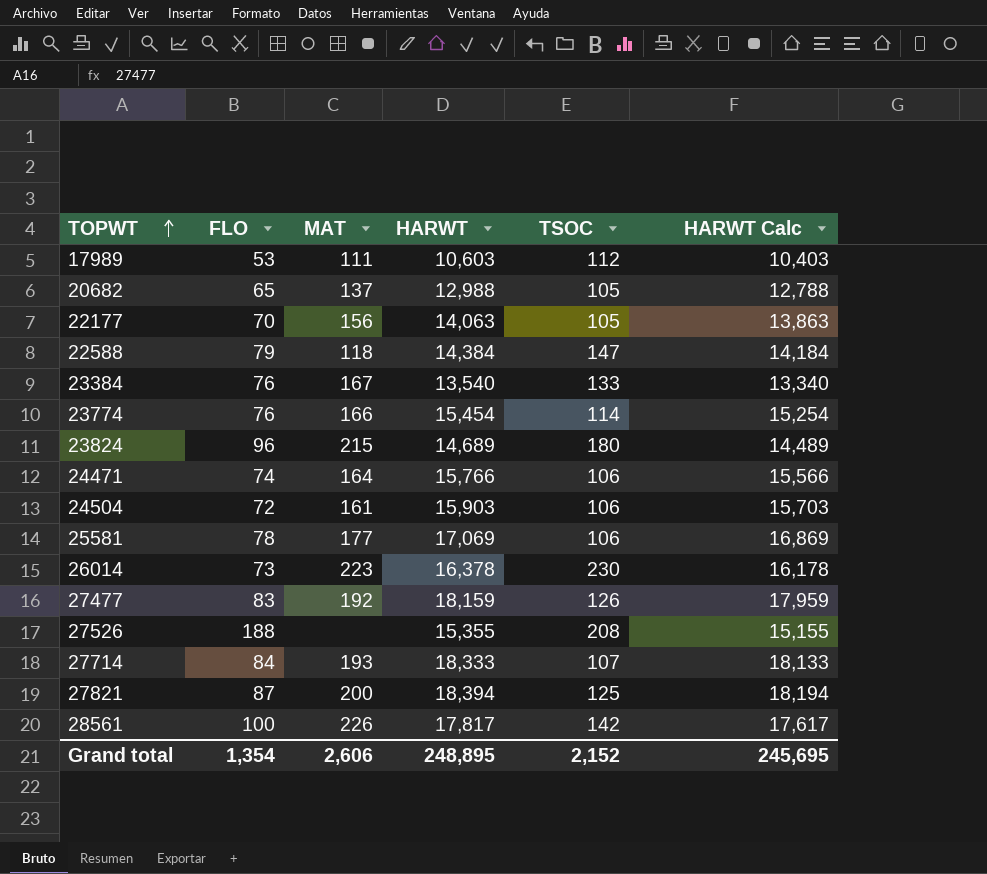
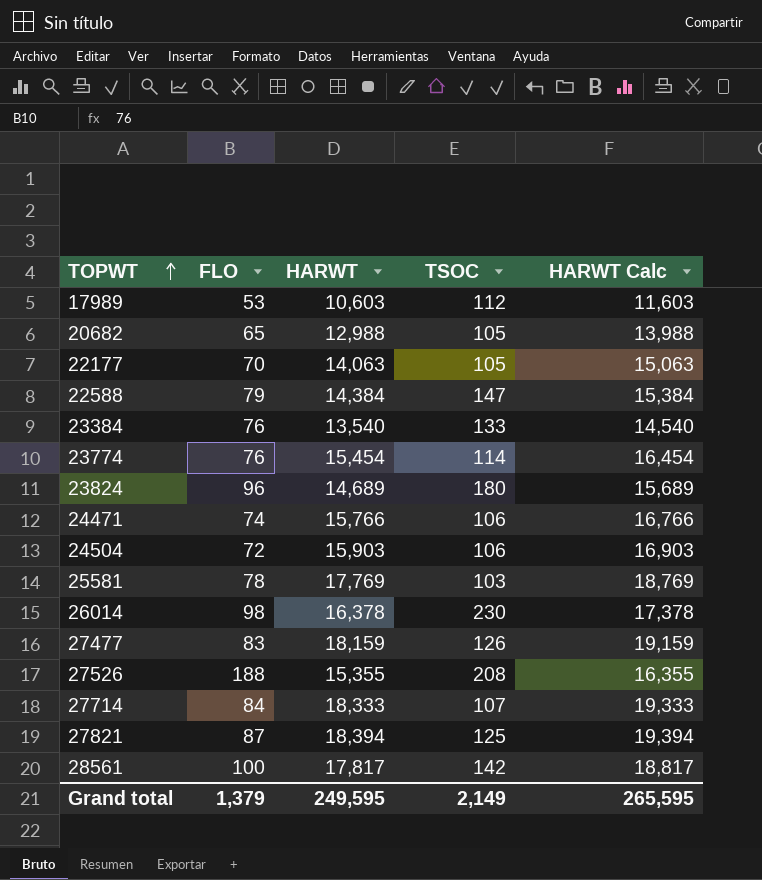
column MAT | position: 3 -> none
column HARWT Calc | formula: [HARWT] - 200 -> [HARWT] + 1000
25581 | HARWT: 17,069 -> 17,769
25581 | TSOC: 106 -> 103
26014 | FLO: 73 -> 98
Grand total | FLO: 1,354 -> 1,379
Grand total | HARWT: 248,895 -> 249,595
Grand total | TSOC: 2,152 -> 2,149
Grand total | HARWT Calc: 245,695 -> 265,595

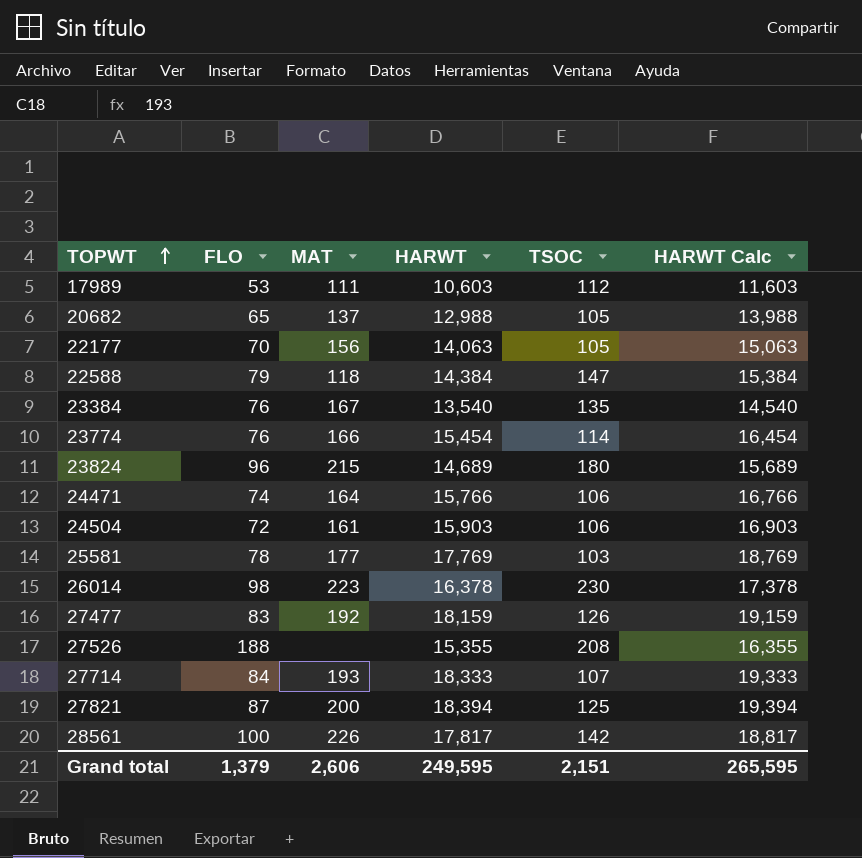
column MAT | position: none -> 3
23384 | TSOC: 133 -> 135
Grand total | TSOC: 2,149 -> 2,151

